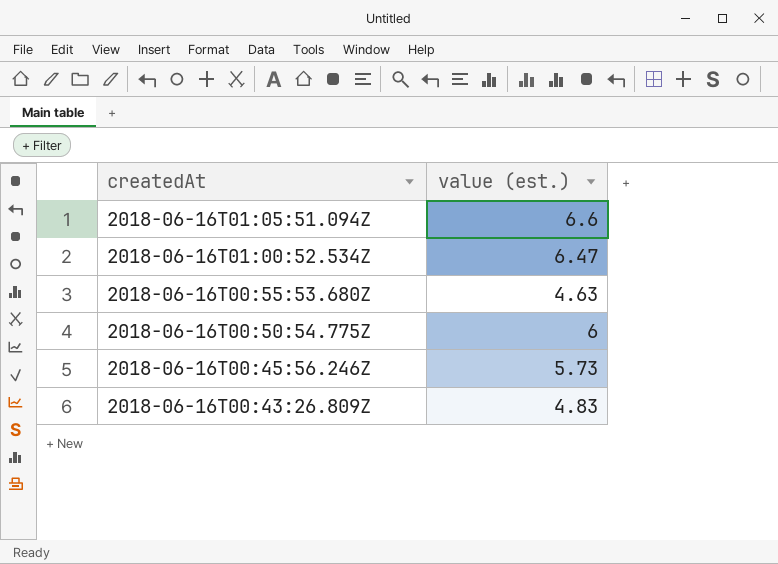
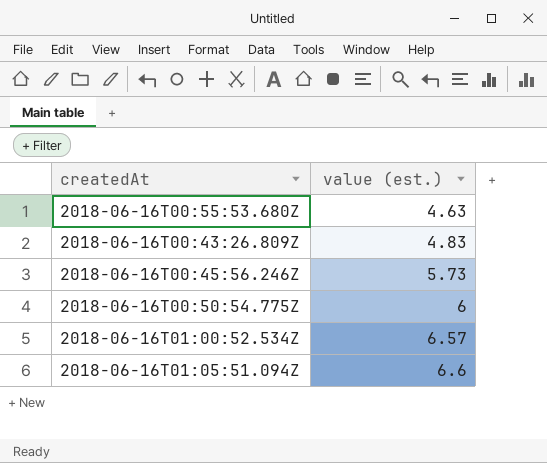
row order: createdAt descending -> value (est.) ascending
2018-06-16T01:00:52.534Z | value (est.): 6.47 -> 6.57

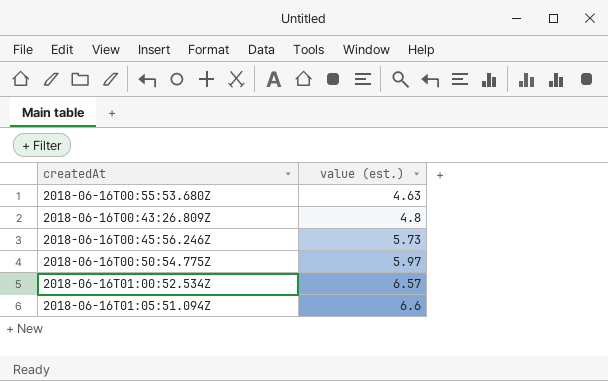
2018-06-16T00:43:26.809Z | value (est.): 4.83 -> 4.8
2018-06-16T00:50:54.775Z | value (est.): 6 -> 5.97

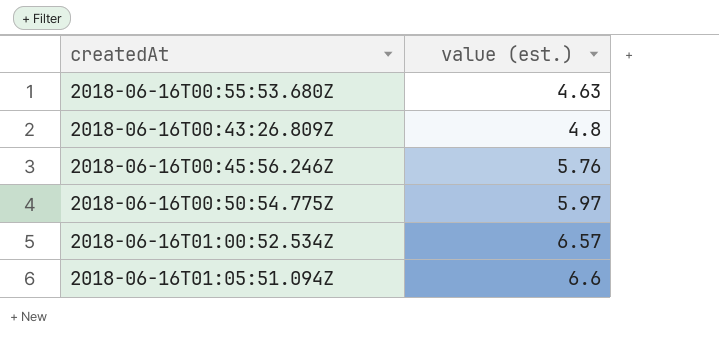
2018-06-16T00:45:56.246Z | value (est.): 5.73 -> 5.76

